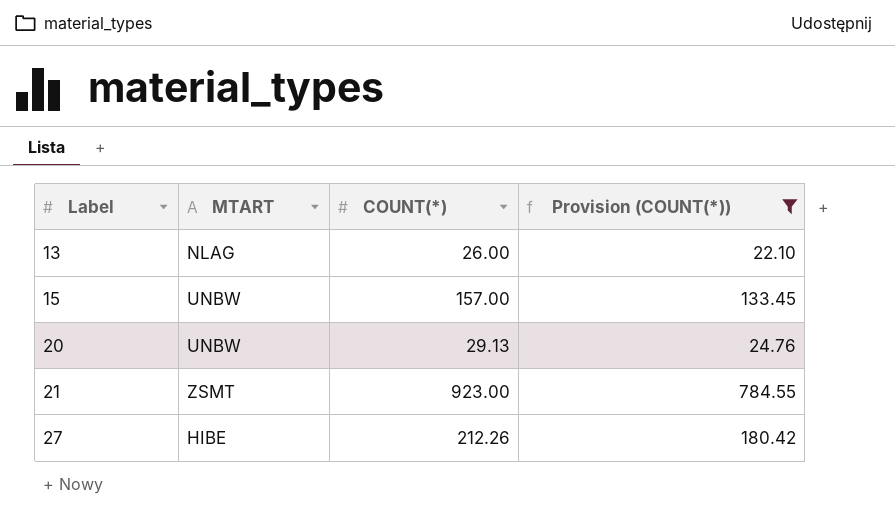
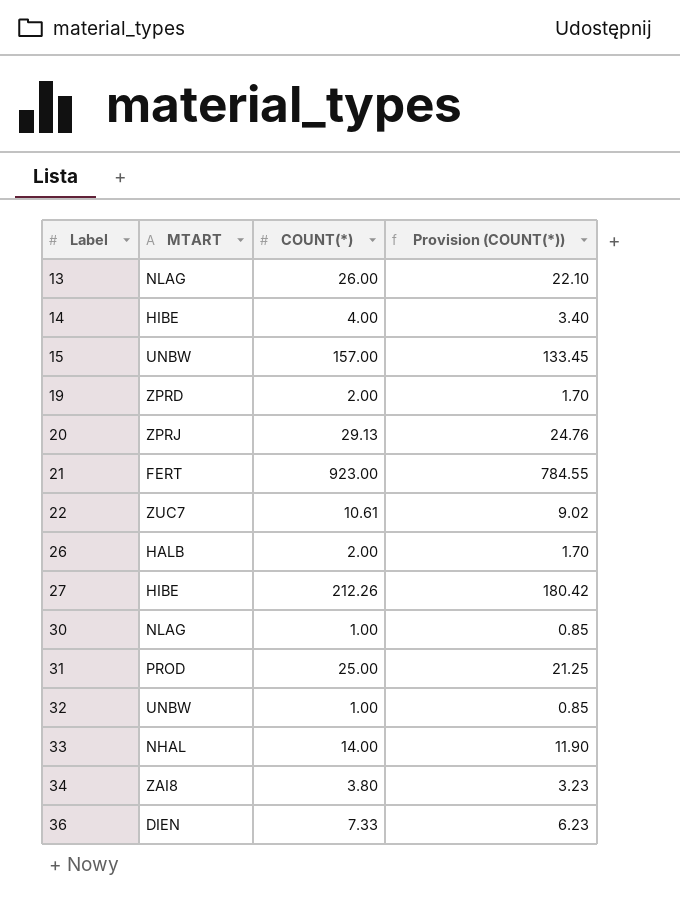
filter: Provision (COUNT(*)) >= 22.10 -> none
20 | MTART: UNBW -> ZPRJ
21 | MTART: ZSMT -> FERT

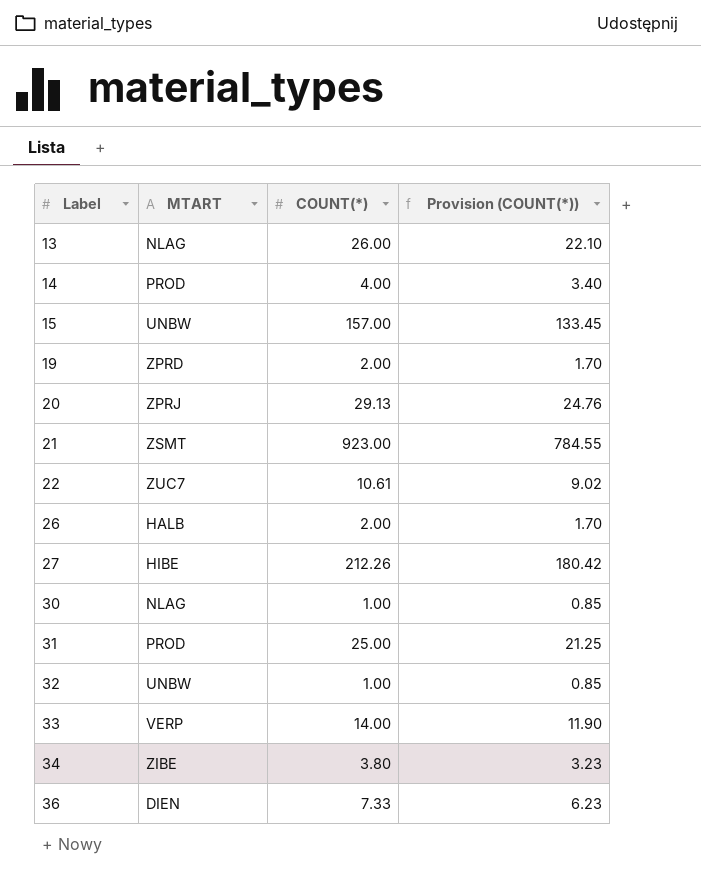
14 | MTART: HIBE -> PROD
21 | MTART: FERT -> ZSMT
33 | MTART: NHAL -> VERP
34 | MTART: ZAI8 -> ZIBE

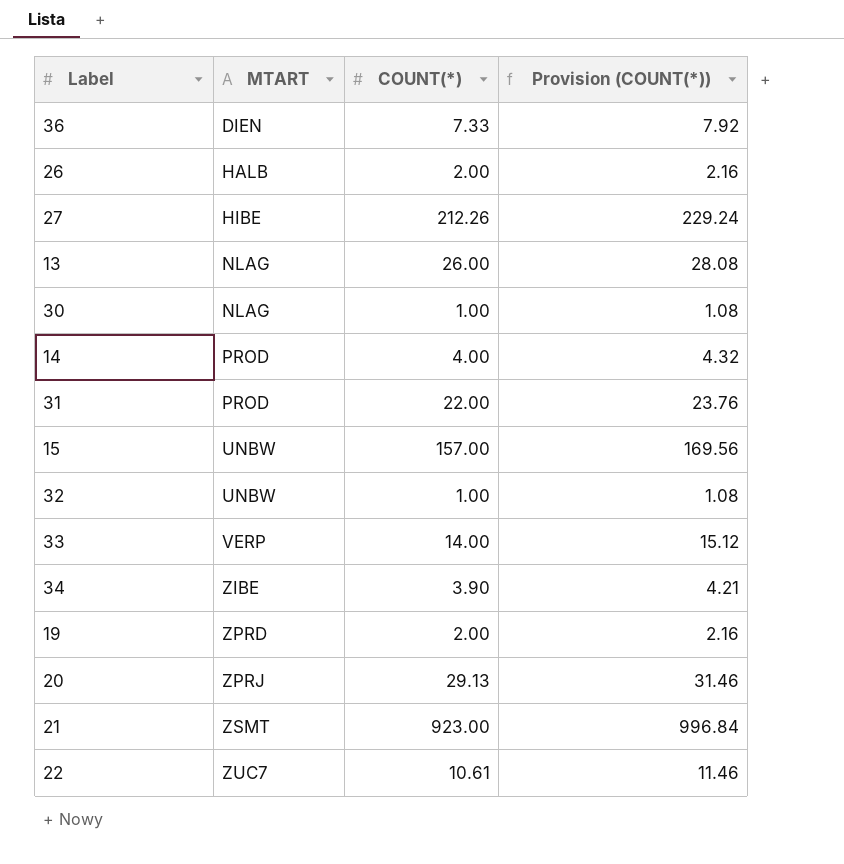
row order: Label ascending -> MTART ascending
column Provision (COUNT(*)) | formula: [COUNT(*)] * 0.85 -> [COUNT(*)] * 1.08
31 | COUNT(*): 25.00 -> 22.00
34 | COUNT(*): 3.80 -> 3.90

